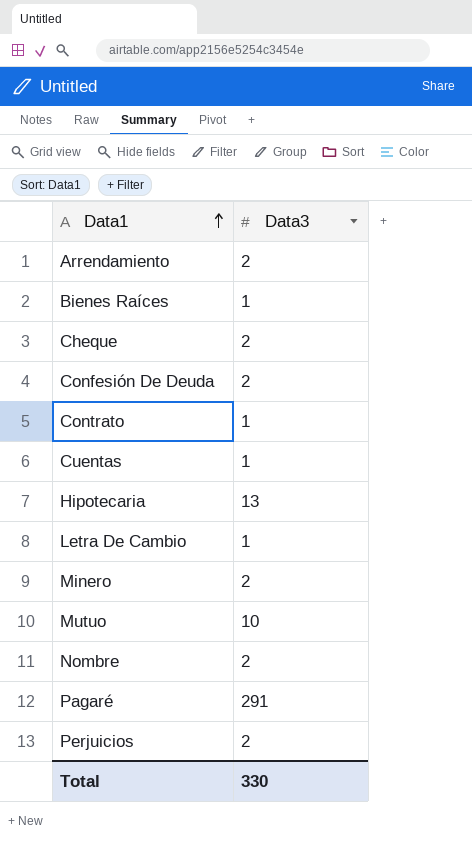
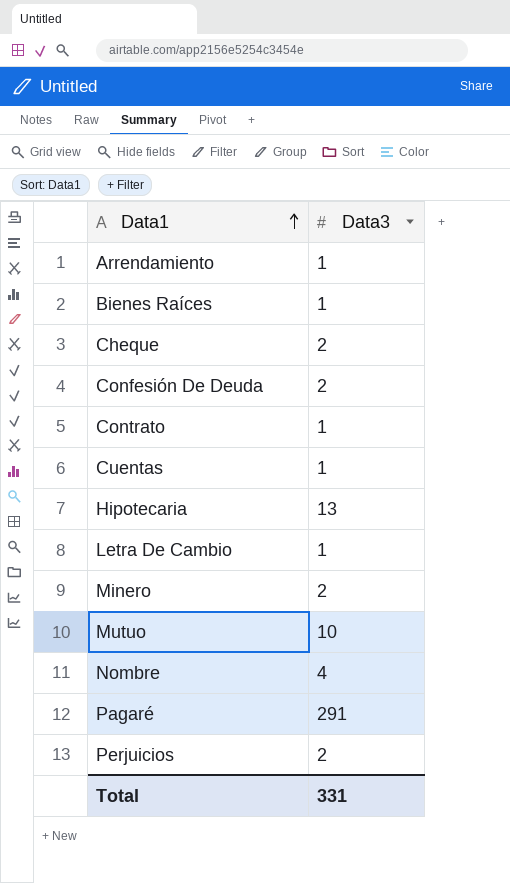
Arrendamiento | Data3: 2 -> 1
Nombre | Data3: 2 -> 4
Total | Data3: 330 -> 331

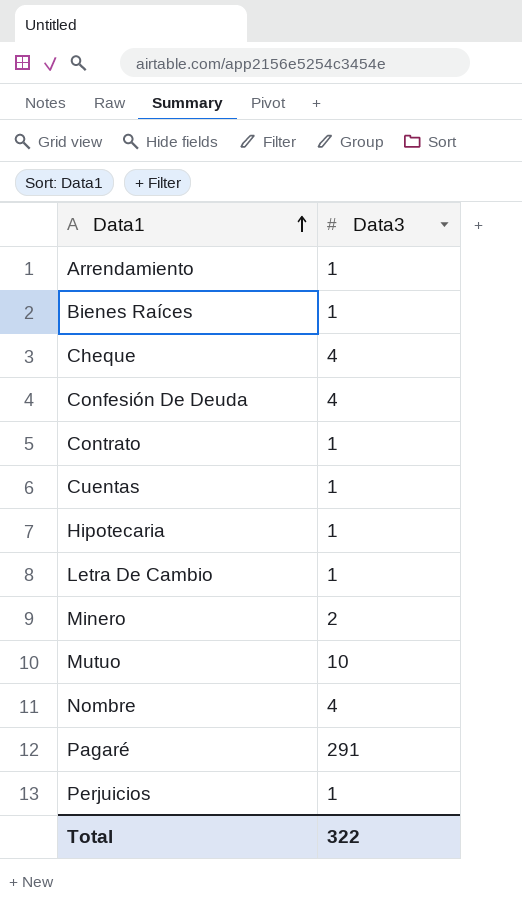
Cheque | Data3: 2 -> 4
Confesión De Deuda | Data3: 2 -> 4
Hipotecaria | Data3: 13 -> 1
Perjuicios | Data3: 2 -> 1
Total | Data3: 331 -> 322

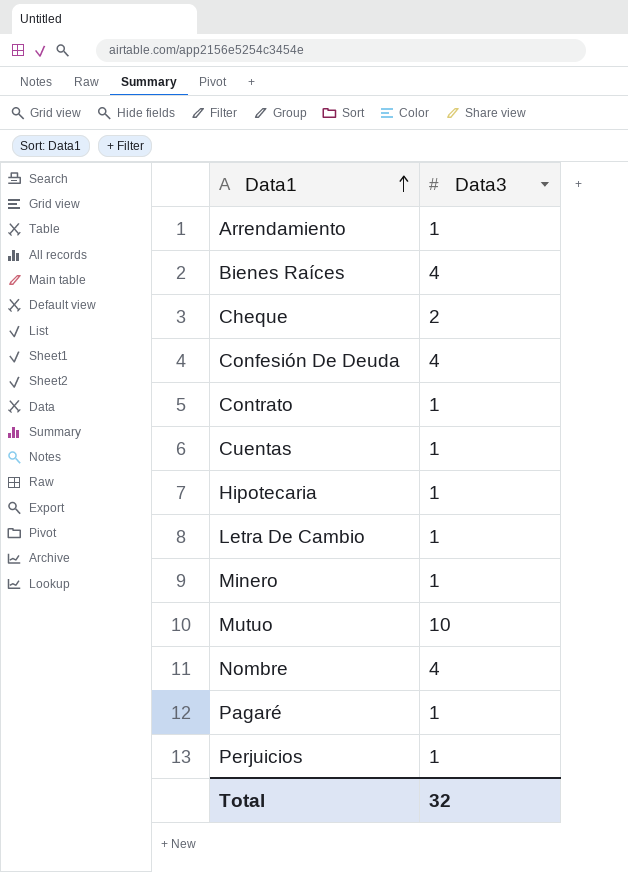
Bienes Raíces | Data3: 1 -> 4
Cheque | Data3: 4 -> 2
Minero | Data3: 2 -> 1
Pagaré | Data3: 291 -> 1
Total | Data3: 322 -> 32

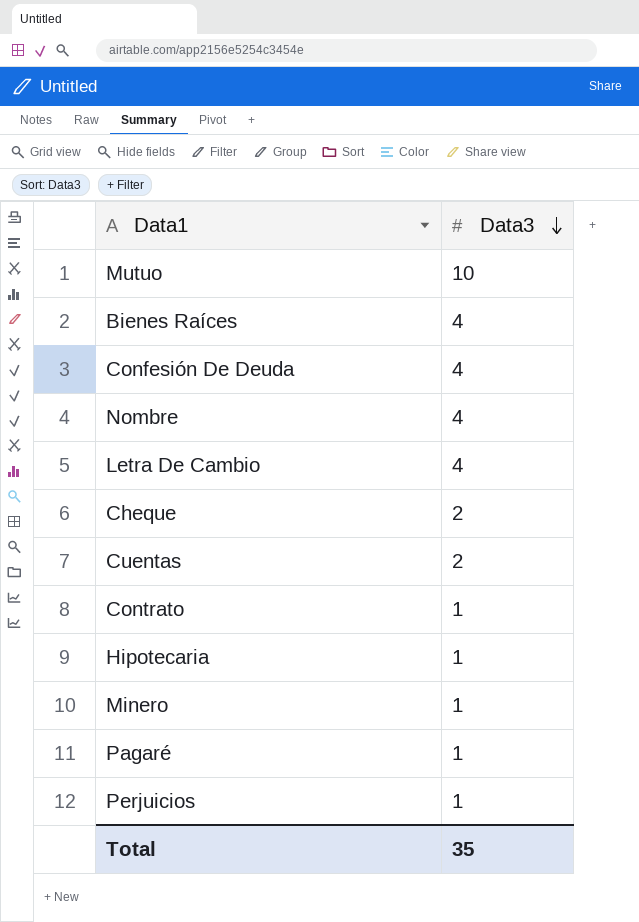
row order: Data1 ascending -> Data3 descending
row Arrendamiento: 1 -> none
Letra De Cambio | Data3: 1 -> 4
Cuentas | Data3: 1 -> 2
Total | Data3: 32 -> 35

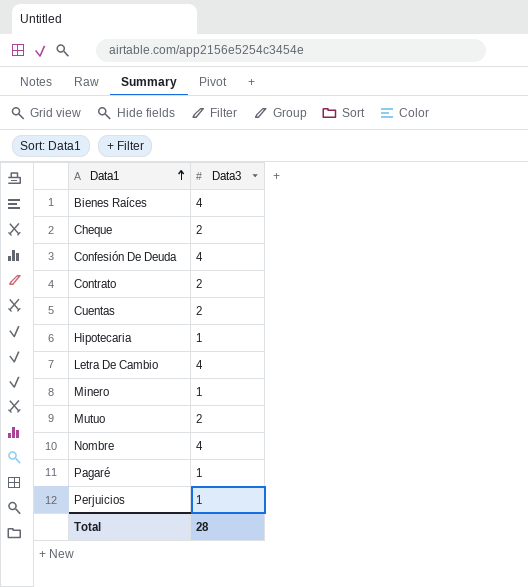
row order: Data3 descending -> Data1 ascending
Contrato | Data3: 1 -> 2
Mutuo | Data3: 10 -> 2
Total | Data3: 35 -> 28

